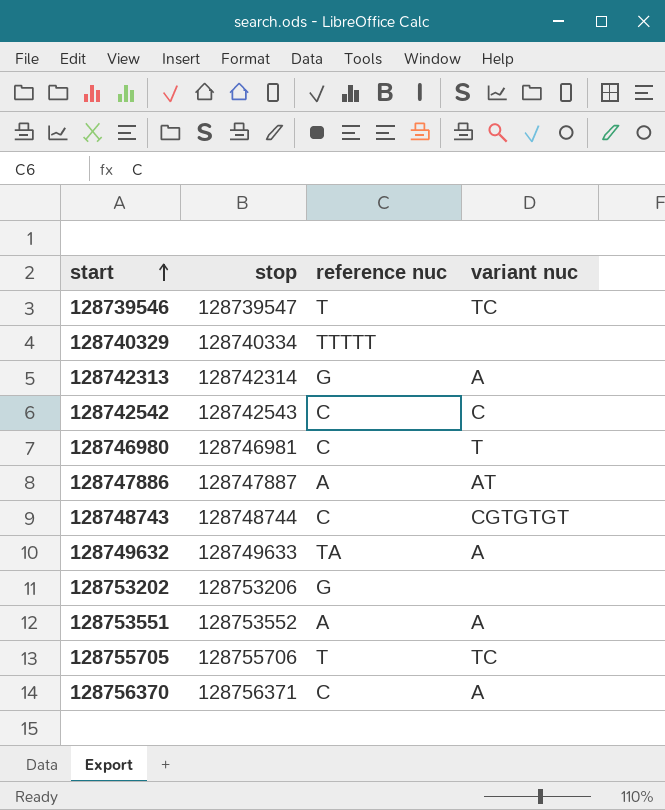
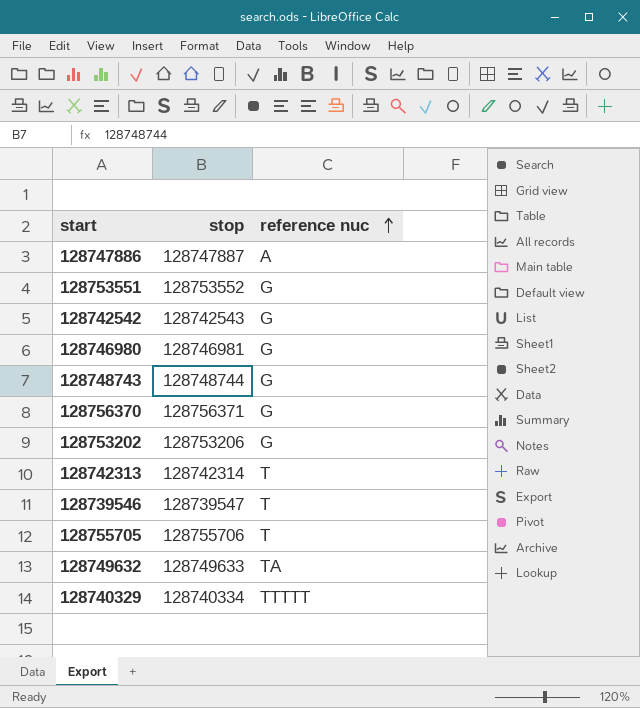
row order: start ascending -> reference nuc ascending
column variant nuc | position: 4 -> none
128753551 | reference nuc: A -> G
128742542 | reference nuc: C -> G
128746980 | reference nuc: C -> G
128748743 | reference nuc: C -> G
128756370 | reference nuc: C -> G
128742313 | reference nuc: G -> T

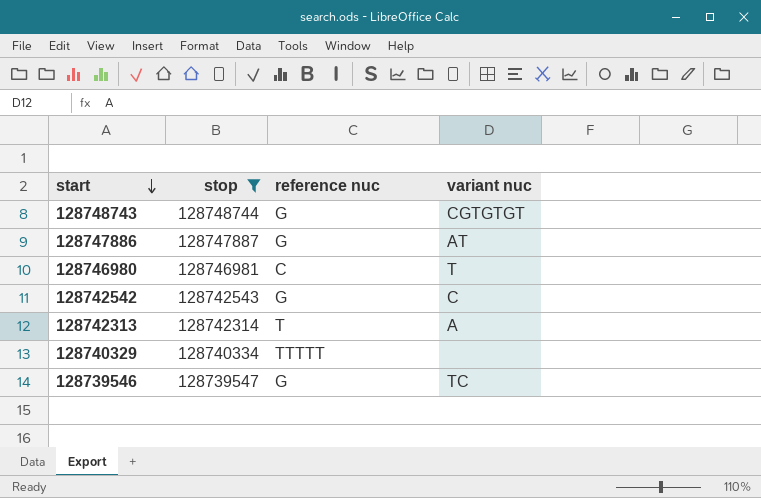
filter: none -> stop <= 128748744
row order: reference nuc ascending -> start descending
column variant nuc | position: none -> 4
128747886 | reference nuc: A -> G
128746980 | reference nuc: G -> C
128739546 | reference nuc: T -> G

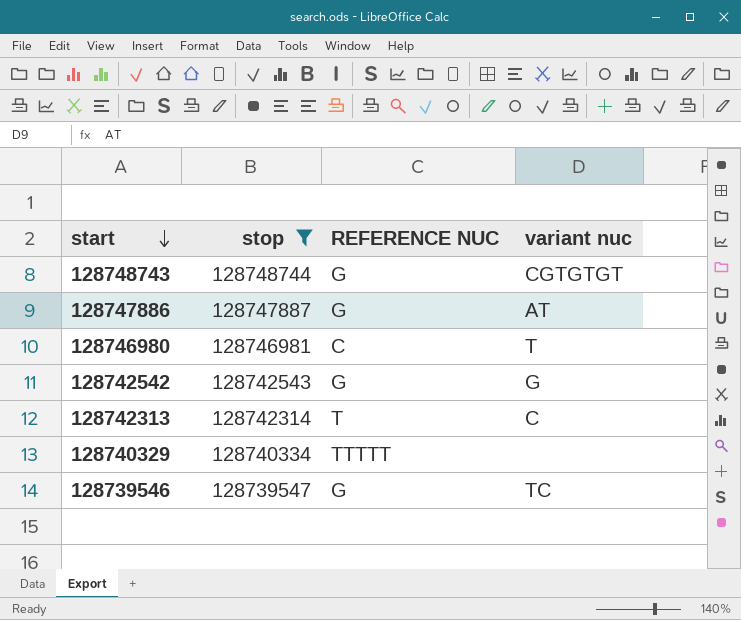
column name: reference nuc -> REFERENCE NUC
128742542 | variant nuc: C -> G
128742313 | variant nuc: A -> C

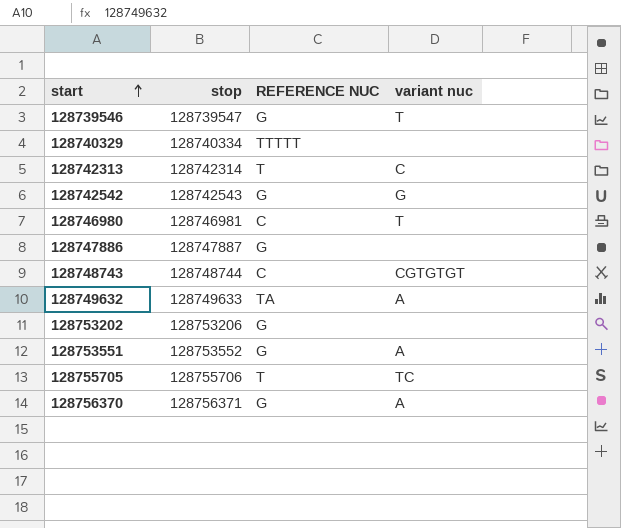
filter: stop <= 128748744 -> none
row order: start descending -> start ascending
128739546 | variant nuc: TC -> T
128747886 | variant nuc: AT -> none
128748743 | REFERENCE NUC: G -> C

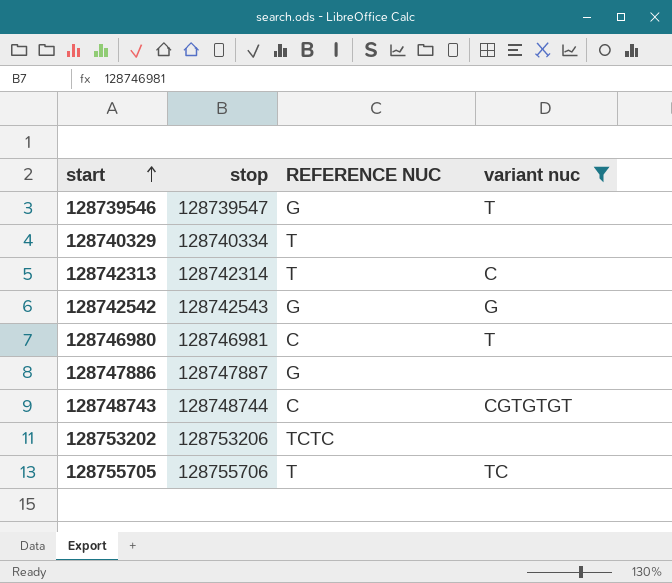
filter: none -> variant nuc != A
128740329 | REFERENCE NUC: TTTTT -> T
128753202 | REFERENCE NUC: G -> TCTC

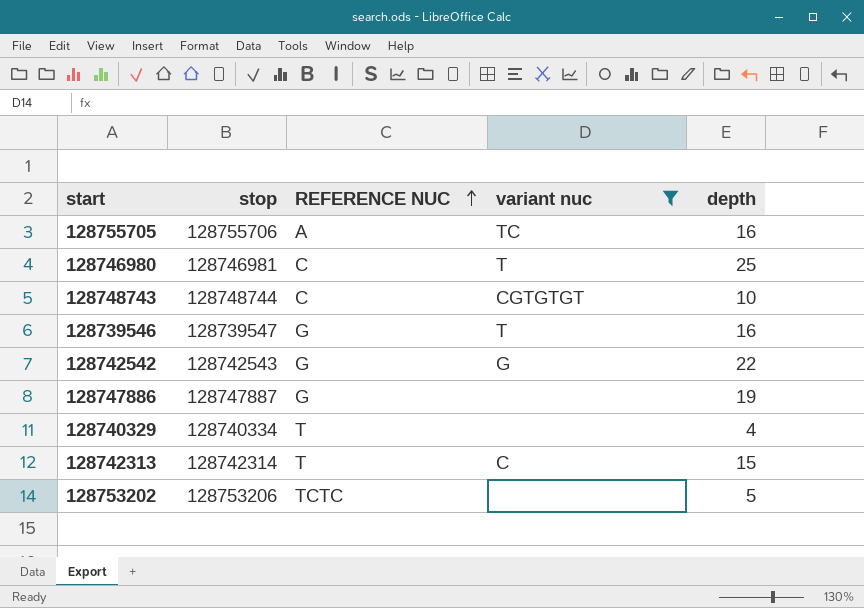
row order: start ascending -> REFERENCE NUC ascending
column depth | position: none -> 5
128755705 | REFERENCE NUC: T -> A

